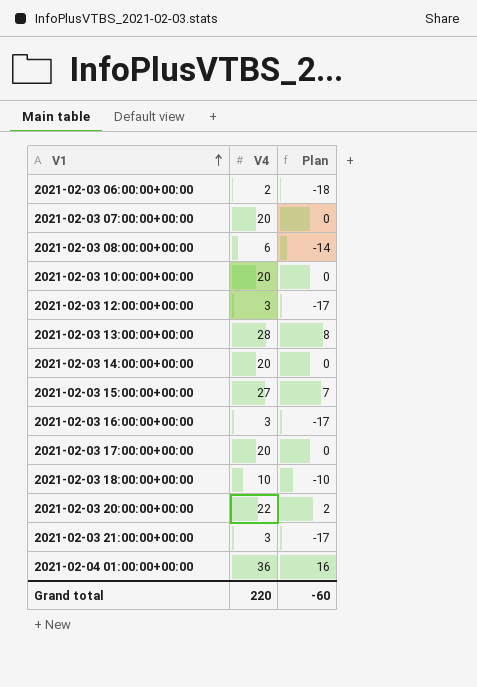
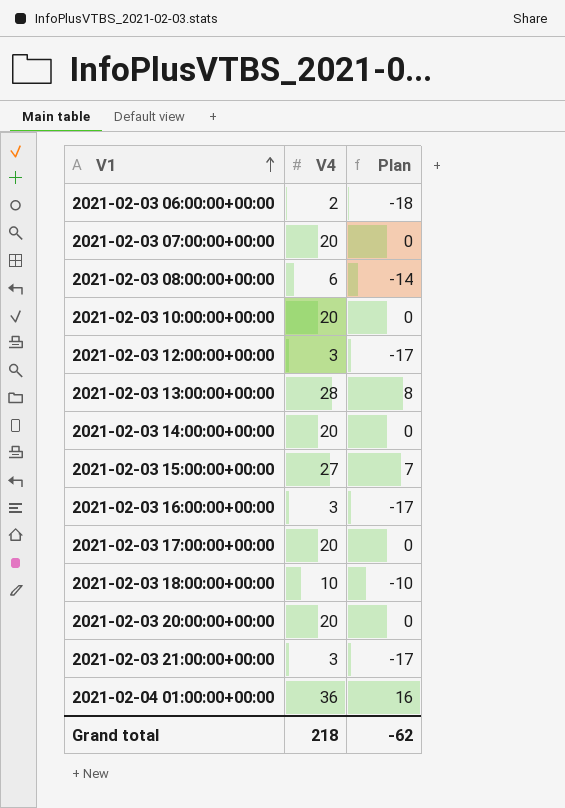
2021-02-03 20:00:00+00:00 | V4: 22 -> 20
2021-02-03 20:00:00+00:00 | Plan: 2 -> 0
Grand total | V4: 220 -> 218
Grand total | Plan: -60 -> -62

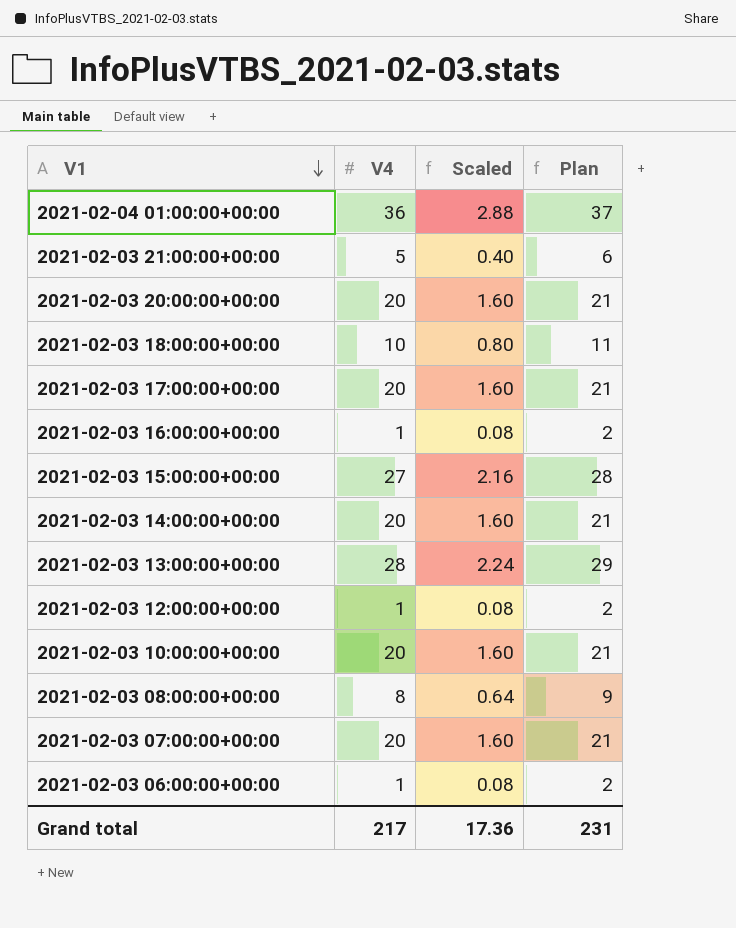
row order: V1 ascending -> V1 descending
column Scaled | formula: none -> [V4] * 0.08
column Plan | formula: [V4] - 20 -> [V4] + 1
2021-02-03 21:00:00+00:00 | V4: 3 -> 5
2021-02-03 16:00:00+00:00 | V4: 3 -> 1
2021-02-03 12:00:00+00:00 | V4: 3 -> 1
2021-02-03 08:00:00+00:00 | V4: 6 -> 8
2021-02-03 06:00:00+00:00 | V4: 2 -> 1
Grand total | V4: 218 -> 217
Grand total | Plan: -62 -> 231

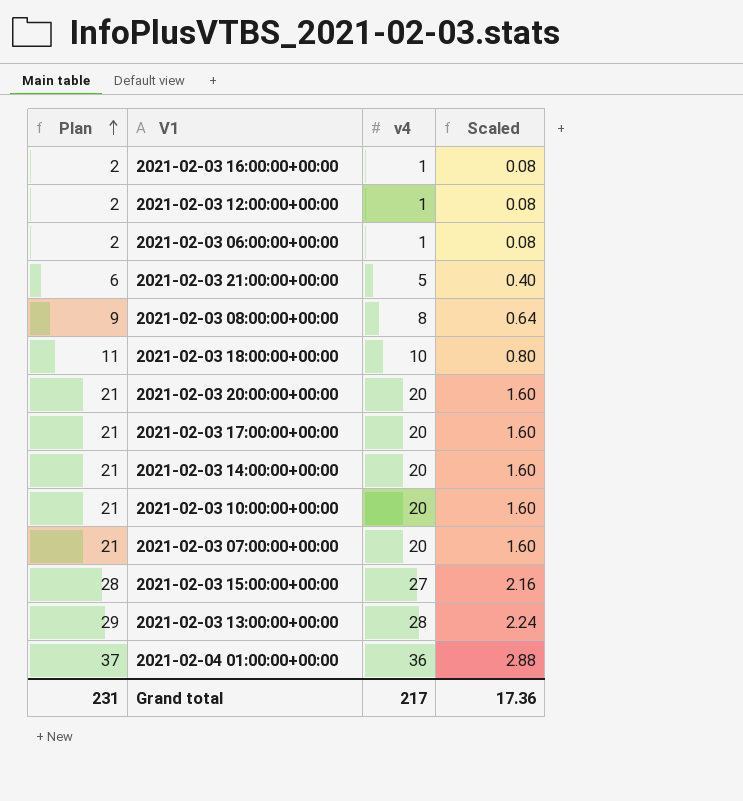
row order: V1 descending -> Plan ascending
column Plan | position: 4 -> 1
column name: V4 -> v4

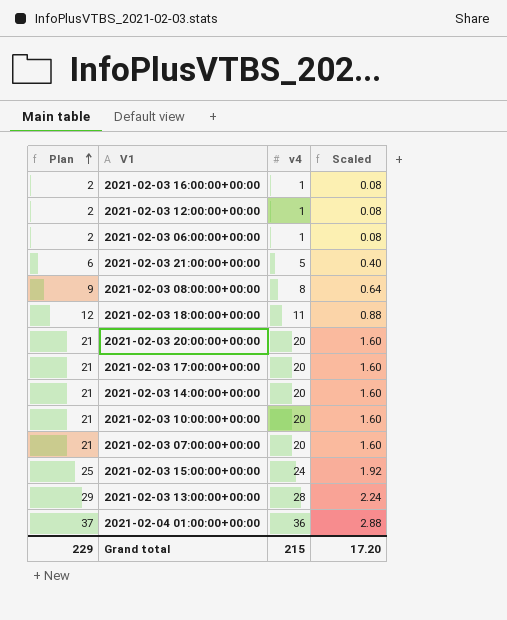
2021-02-03 18:00:00+00:00 | Plan: 11 -> 12
2021-02-03 18:00:00+00:00 | v4: 10 -> 11
2021-02-03 18:00:00+00:00 | Scaled: 0.80 -> 0.88
2021-02-03 15:00:00+00:00 | Plan: 28 -> 25
2021-02-03 15:00:00+00:00 | v4: 27 -> 24
2021-02-03 15:00:00+00:00 | Scaled: 2.16 -> 1.92
Grand total | Plan: 231 -> 229
Grand total | v4: 217 -> 215
Grand total | Scaled: 17.36 -> 17.20

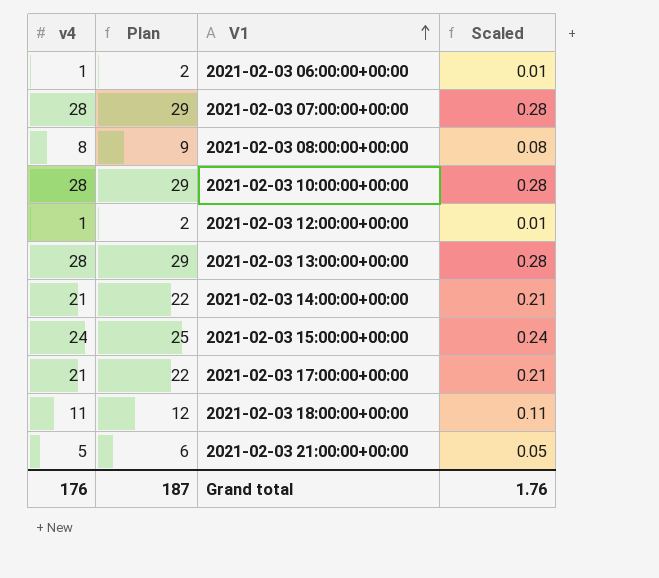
row order: Plan ascending -> V1 ascending
column v4 | position: 3 -> 1
column Scaled | formula: [v4] * 0.08 -> [v4] * 0.01
row 2021-02-03 16:00:00+00:00: 2 | 1 | 0.08 -> none
row 2021-02-03 20:00:00+00:00: 21 | 20 | 1.60 -> none
row 2021-02-04 01:00:00+00:00: 37 | 36 | 2.88 -> none
2021-02-03 07:00:00+00:00 | v4: 20 -> 28
2021-02-03 07:00:00+00:00 | Plan: 21 -> 29
2021-02-03 10:00:00+00:00 | v4: 20 -> 28
2021-02-03 10:00:00+00:00 | Plan: 21 -> 29
2021-02-03 14:00:00+00:00 | v4: 20 -> 21
2021-02-03 14:00:00+00:00 | Plan: 21 -> 22
2021-02-03 17:00:00+00:00 | v4: 20 -> 21
2021-02-03 17:00:00+00:00 | Plan: 21 -> 22
Grand total | v4: 215 -> 176
Grand total | Plan: 229 -> 187
Grand total | Scaled: 17.20 -> 1.76

